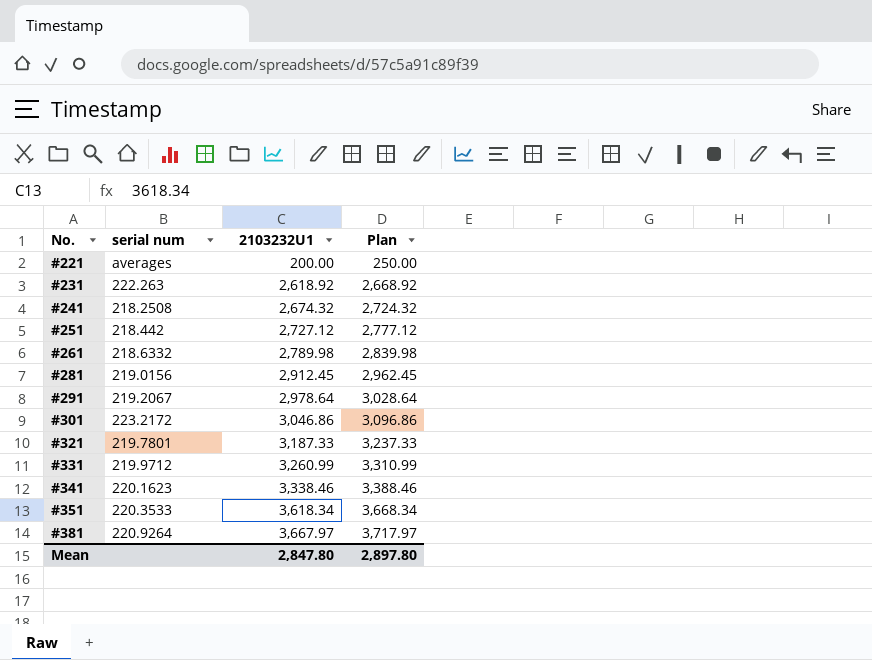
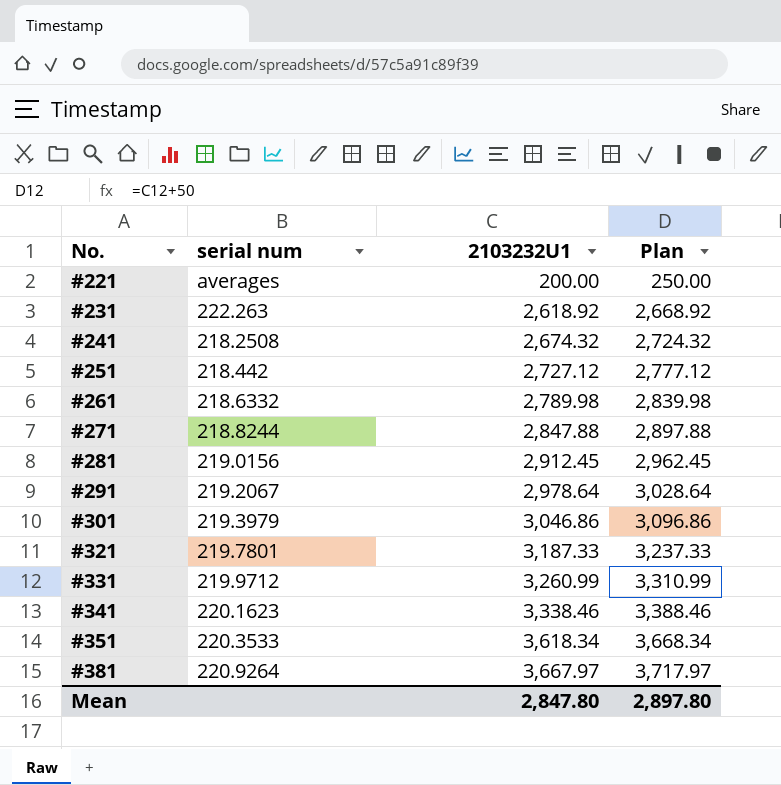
row #271: none -> 218.8244 | 2,847.88 | 2,897.88
#301 | serial num: 223.2172 -> 219.3979

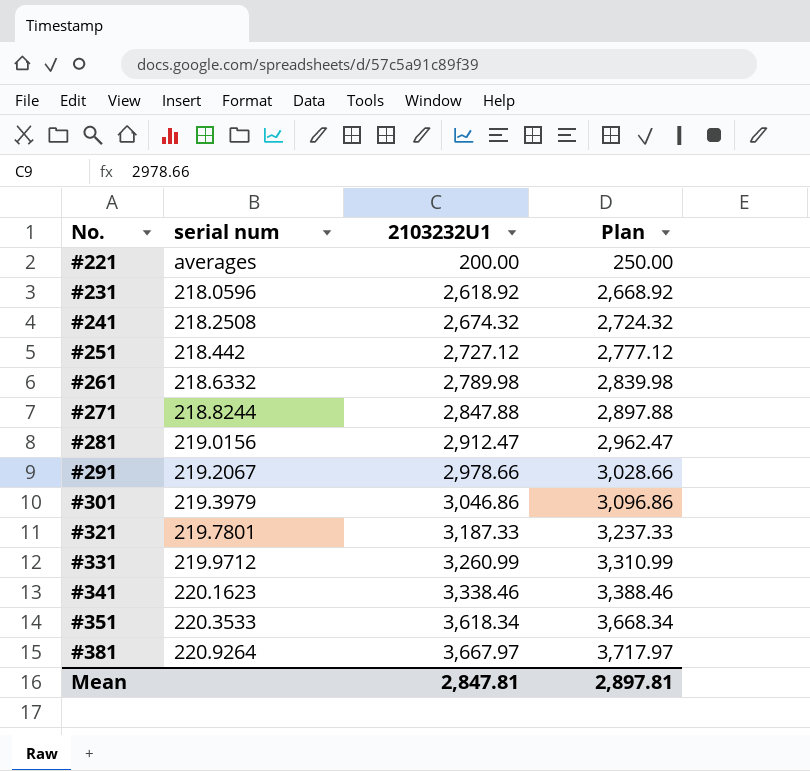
#231 | serial num: 222.263 -> 218.0596
#281 | 2103232U1: 2,912.45 -> 2,912.47
#281 | Plan: 2,962.45 -> 2,962.47
#291 | 2103232U1: 2,978.64 -> 2,978.66
#291 | Plan: 3,028.64 -> 3,028.66
Mean | 2103232U1: 2,847.80 -> 2,847.81
Mean | Plan: 2,897.80 -> 2,897.81

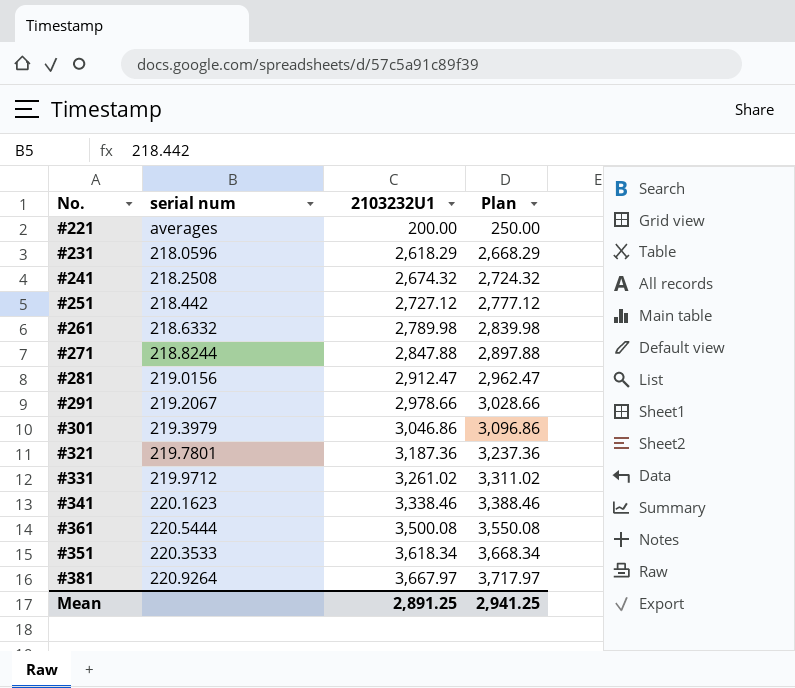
#231 | 2103232U1: 2,618.92 -> 2,618.29
#231 | Plan: 2,668.92 -> 2,668.29
#321 | 2103232U1: 3,187.33 -> 3,187.36
#321 | Plan: 3,237.33 -> 3,237.36
#331 | 2103232U1: 3,260.99 -> 3,261.02
#331 | Plan: 3,310.99 -> 3,311.02
row #361: none -> 220.5444 | 3,500.08 | 3,550.08
Mean | 2103232U1: 2,847.81 -> 2,891.25
Mean | Plan: 2,897.81 -> 2,941.25

